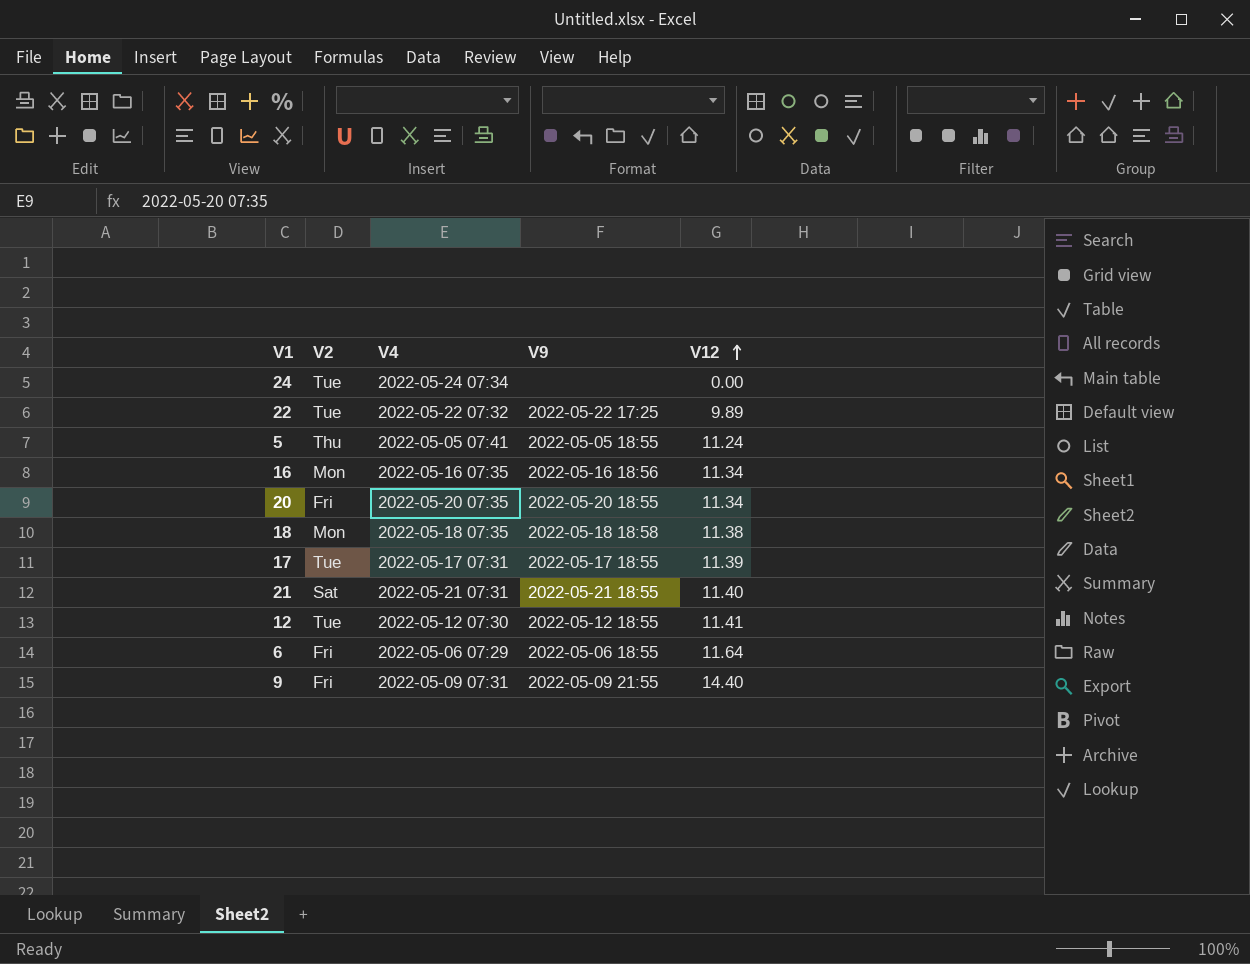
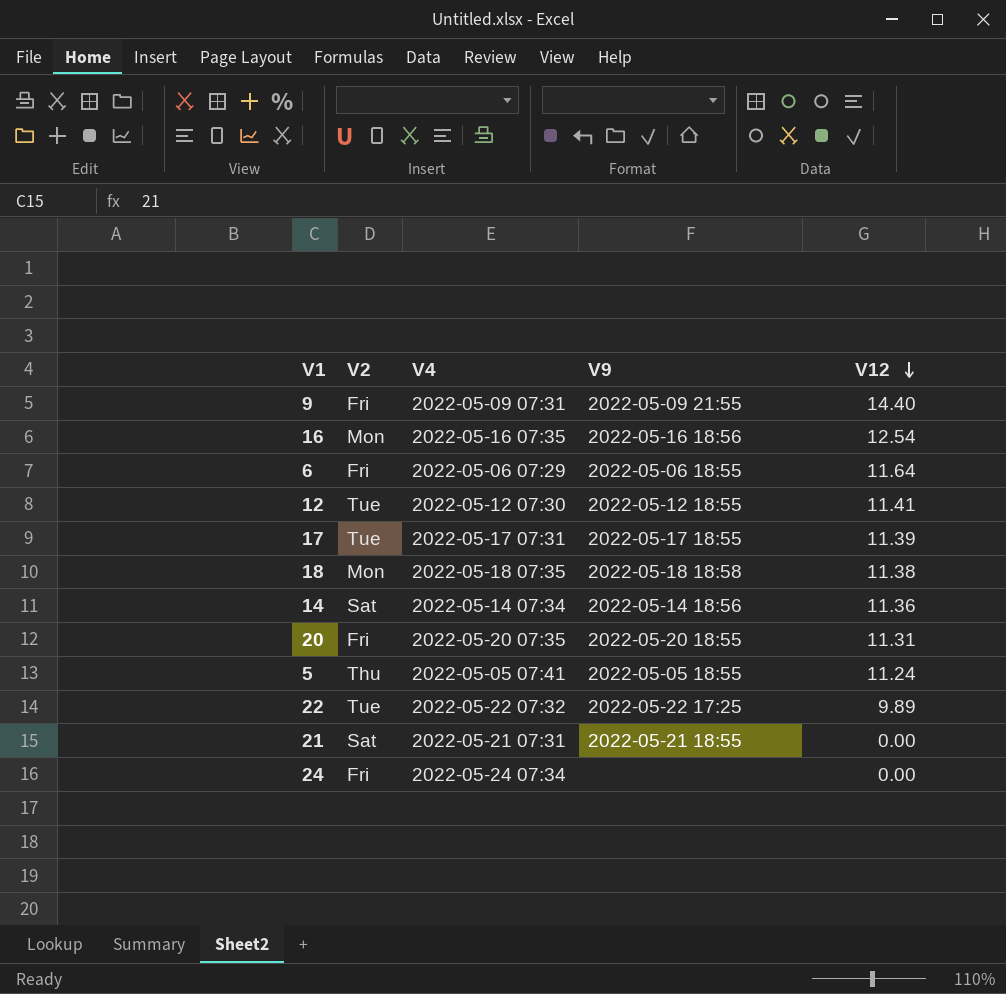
row order: V12 ascending -> V12 descending
16 | V12: 11.34 -> 12.54
row 14: none -> Sat | 2022-05-14 07:34 | 2022-05-14 18:56 | 11.36
20 | V12: 11.34 -> 11.31
21 | V12: 11.40 -> 0.00
24 | V2: Tue -> Fri

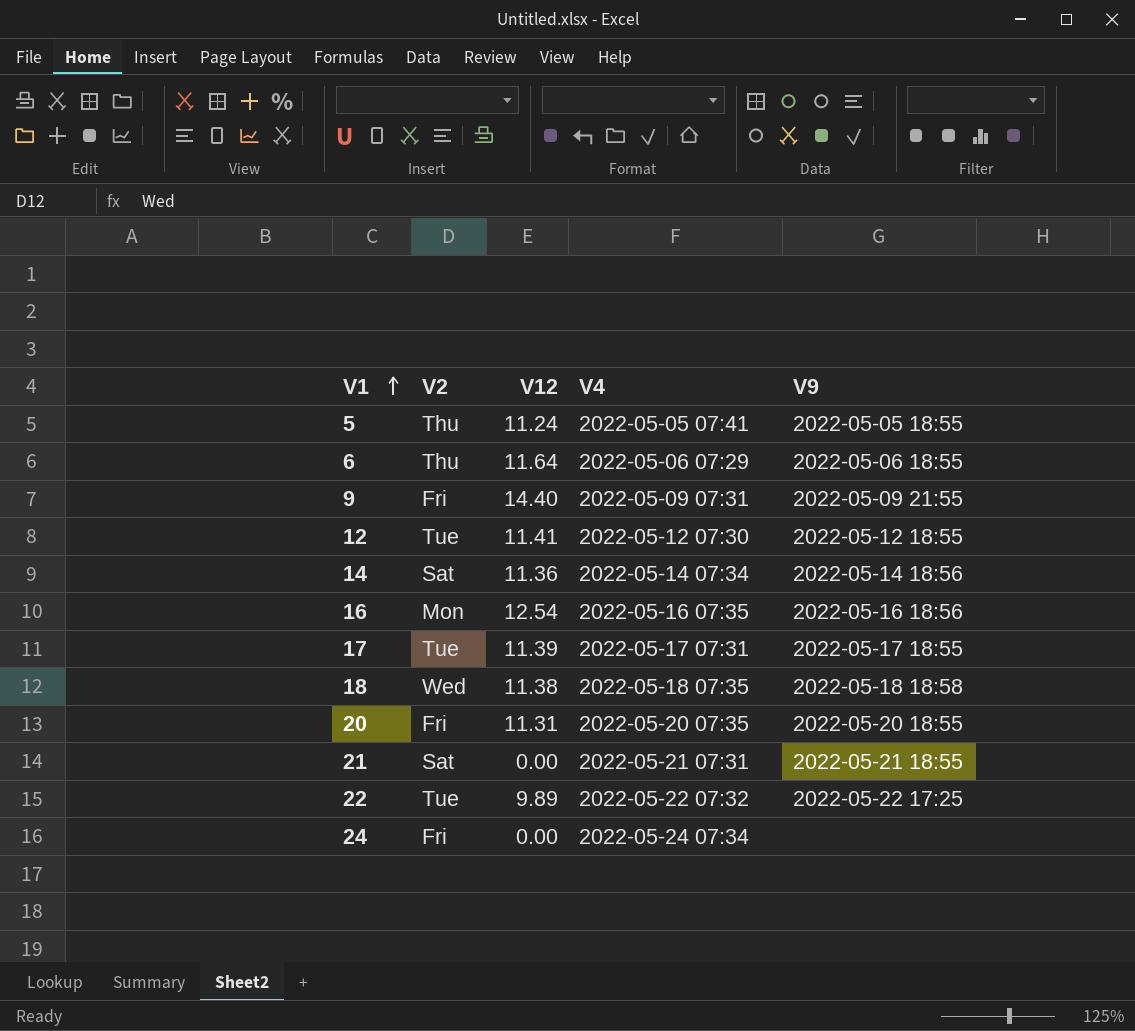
row order: V12 descending -> V1 ascending
column V12 | position: 5 -> 3
6 | V2: Fri -> Thu
18 | V2: Mon -> Wed

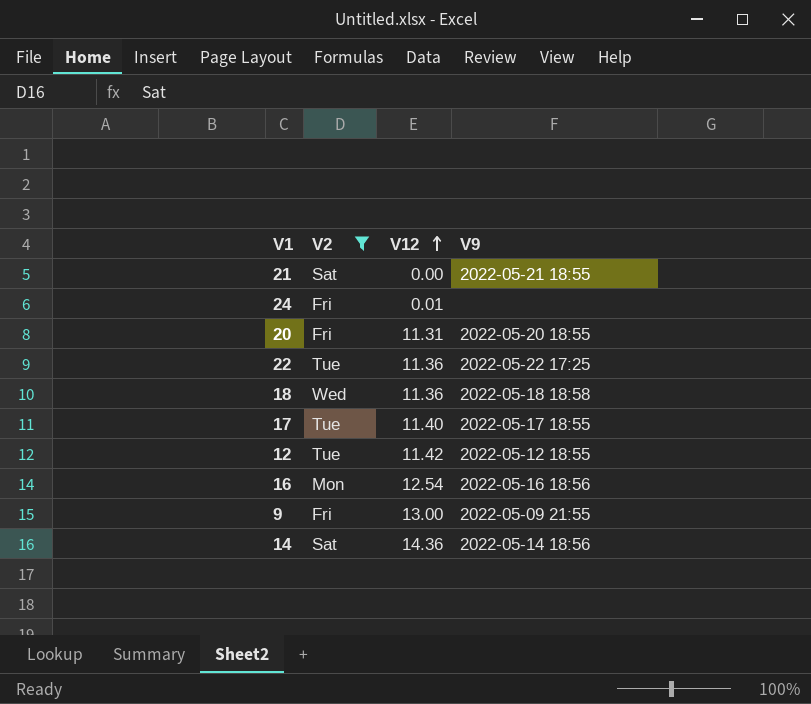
filter: none -> V2 != Thu
row order: V1 ascending -> V12 ascending
column V4 | position: 4 -> none
24 | V12: 0.00 -> 0.01
22 | V12: 9.89 -> 11.36
18 | V12: 11.38 -> 11.36
17 | V12: 11.39 -> 11.40
12 | V12: 11.41 -> 11.42
9 | V12: 14.40 -> 13.00
14 | V12: 11.36 -> 14.36

